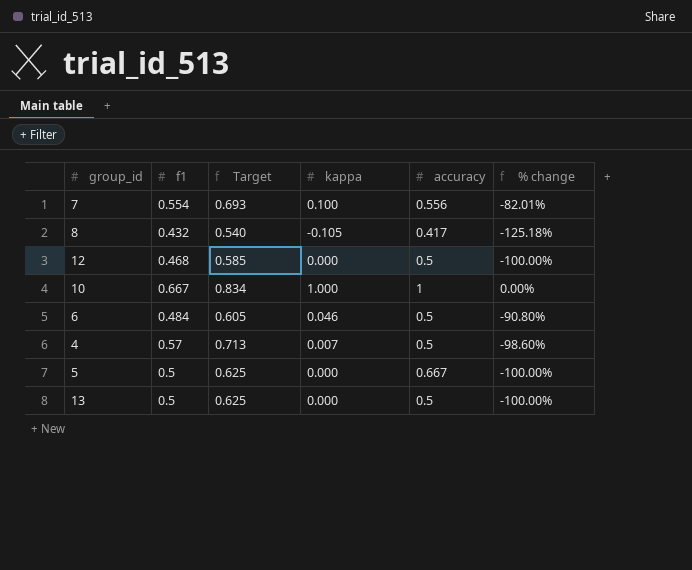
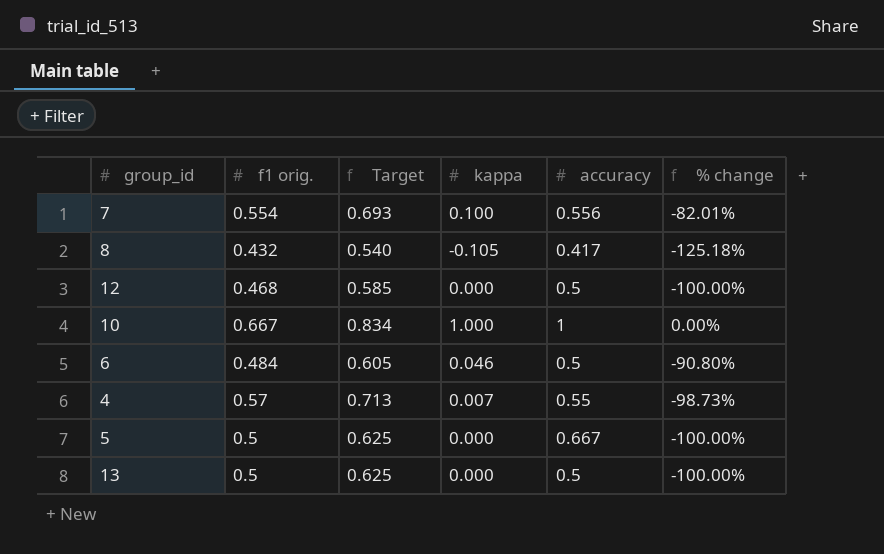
column name: f1 -> f1 orig.
4 | accuracy: 0.5 -> 0.55
4 | % change: -98.60% -> -98.73%

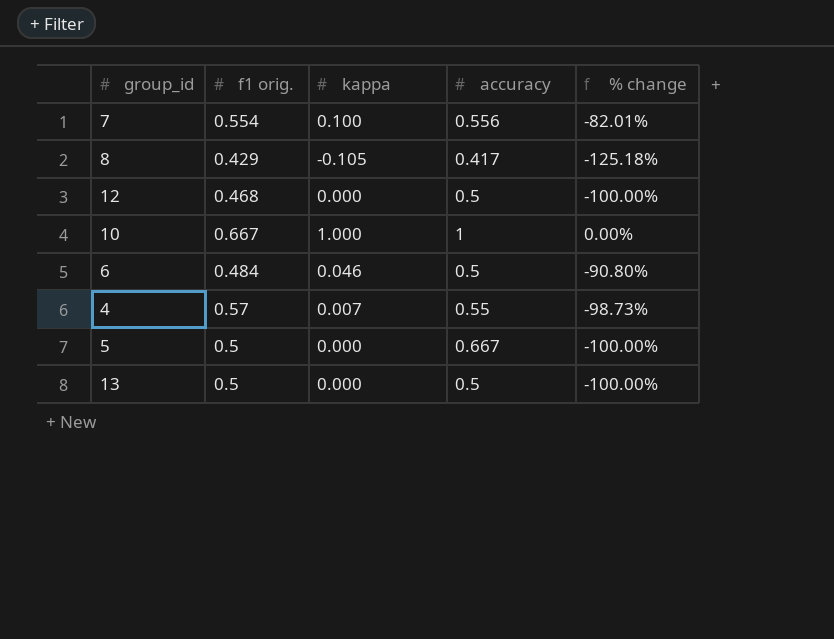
column Target | formula: [f1 orig.] * 1.25 -> none
8 | f1 orig.: 0.432 -> 0.429

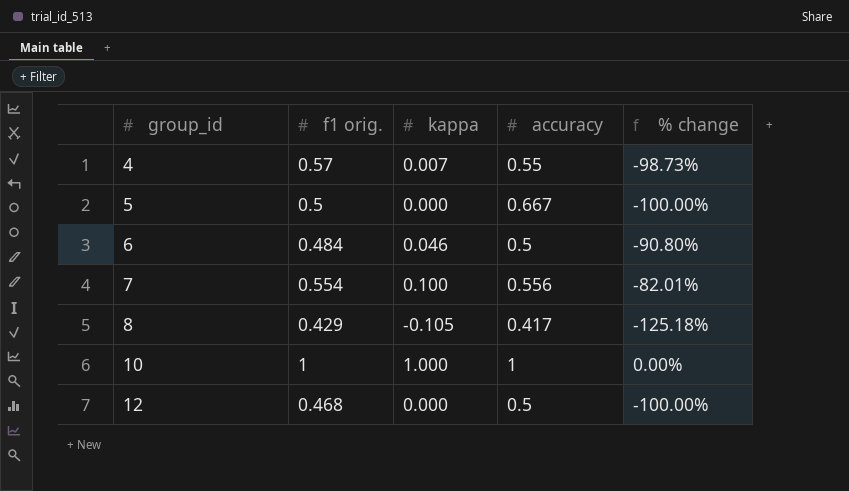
row order: none -> group_id ascending
row 13: 0.5 | 0.000 | 0.5 | -100.00% -> none
10 | f1 orig.: 0.667 -> 1

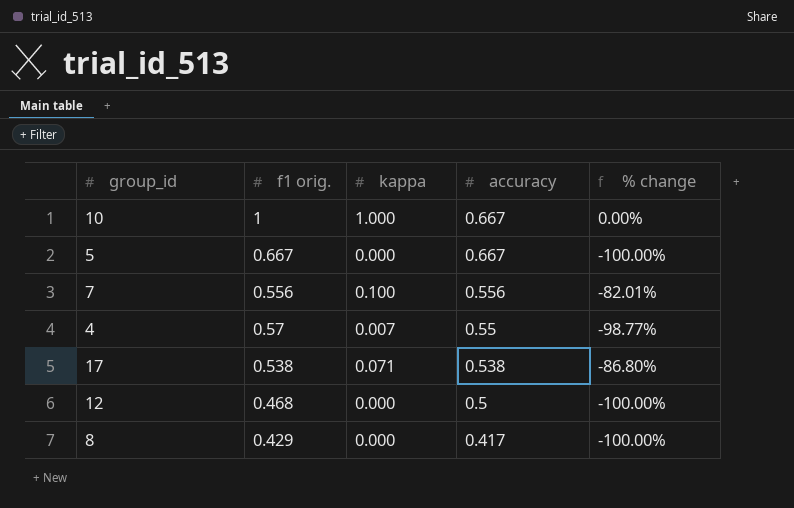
row order: group_id ascending -> accuracy descending
column % change | formula: ([kappa] - [accuracy]) / [accuracy] -> ([kappa] - [f1 orig.]) / [f1 orig.]
row 6: 0.484 | 0.046 | 0.5 | -90.80% -> none
10 | accuracy: 1 -> 0.667
5 | f1 orig.: 0.5 -> 0.667
7 | f1 orig.: 0.554 -> 0.556
row 17: none -> 0.538 | 0.071 | 0.538 | -86.80%
8 | kappa: -0.105 -> 0.000

